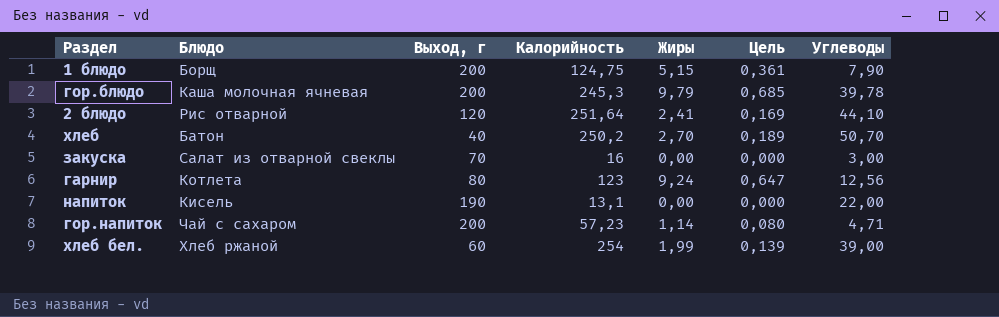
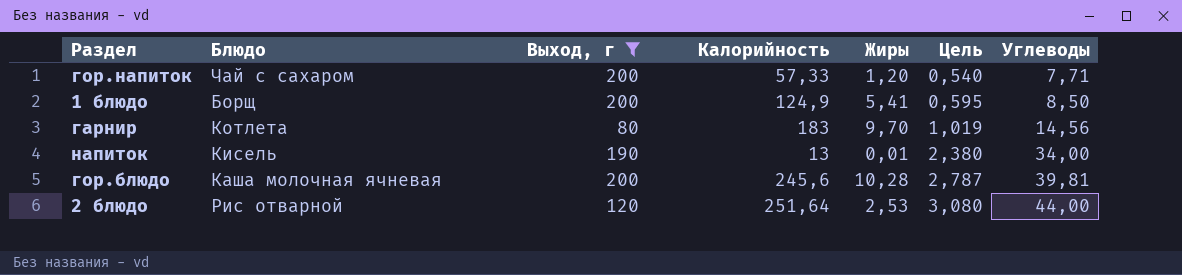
filter: none -> Выход, г >= 80
row order: none -> Цель ascending
column Цель | formula: [Жиры] * 0,07 -> [Углеводы] * 0,07
гор.напиток | Калорийность: 57,23 -> 57,33
гор.напиток | Жиры: 1,14 -> 1,20
гор.напиток | Углеводы: 4,71 -> 7,71
1 блюдо | Калорийность: 124,75 -> 124,9
1 блюдо | Жиры: 5,15 -> 5,41
1 блюдо | Углеводы: 7,90 -> 8,50
гарнир | Калорийность: 123 -> 183
гарнир | Жиры: 9,24 -> 9,70
гарнир | Углеводы: 12,56 -> 14,56
напиток | Калорийность: 13,1 -> 13
напиток | Жиры: 0,00 -> 0,01
напиток | Углеводы: 22,00 -> 34,00
гор.блюдо | Калорийность: 245,3 -> 245,6
гор.блюдо | Жиры: 9,79 -> 10,28
гор.блюдо | Углеводы: 39,78 -> 39,81
2 блюдо | Жиры: 2,41 -> 2,53
2 блюдо | Углеводы: 44,10 -> 44,00

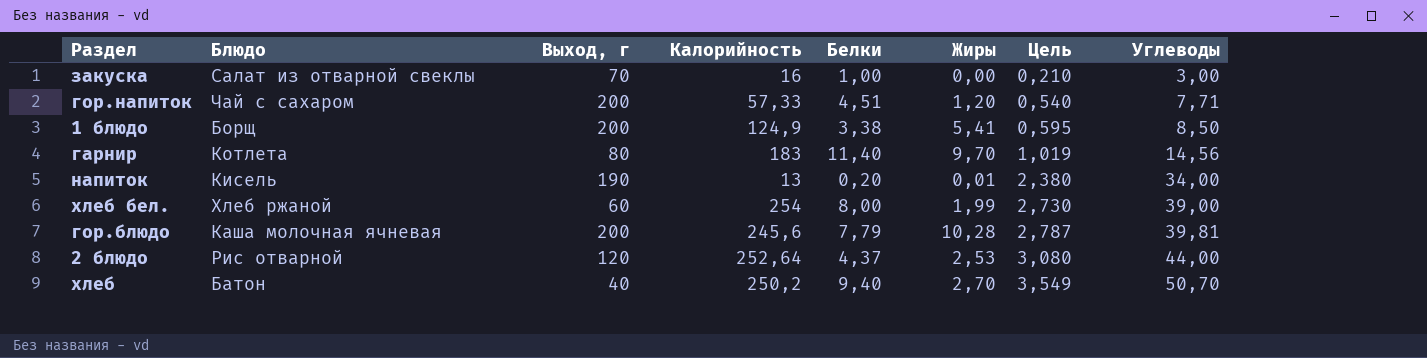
filter: Выход, г >= 80 -> none
column Белки | position: none -> 5
2 блюдо | Калорийность: 251,64 -> 252,64

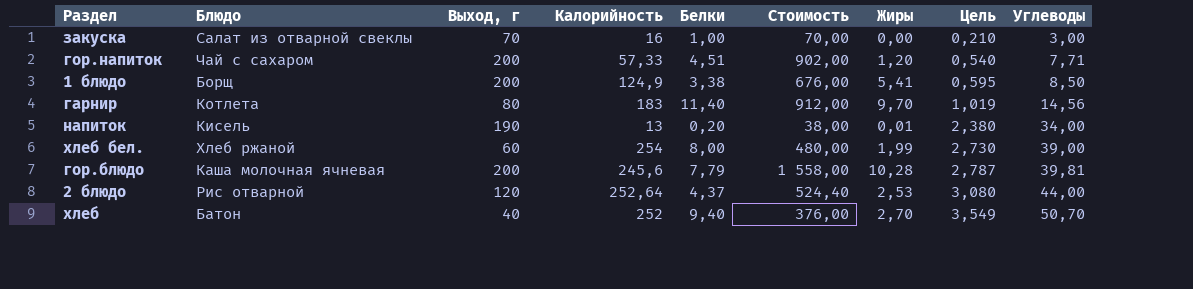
column Стоимость | formula: none -> [Выход, г] * [Белки]
хлеб | Калорийность: 250,2 -> 252

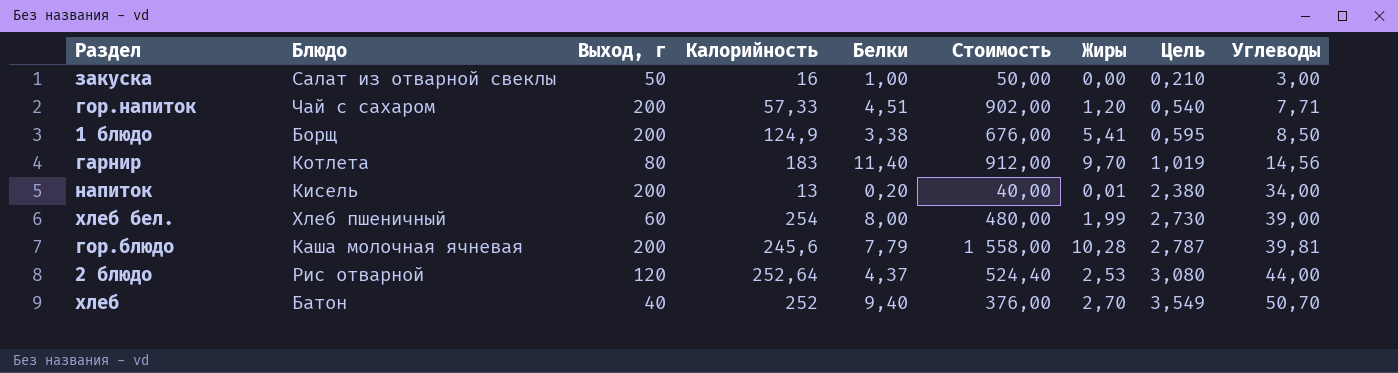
закуска | Выход, г: 70 -> 50
закуска | Стоимость: 70,00 -> 50,00
напиток | Выход, г: 190 -> 200
напиток | Стоимость: 38,00 -> 40,00
хлеб бел. | Блюдо: Хлеб ржаной -> Хлеб пшеничный

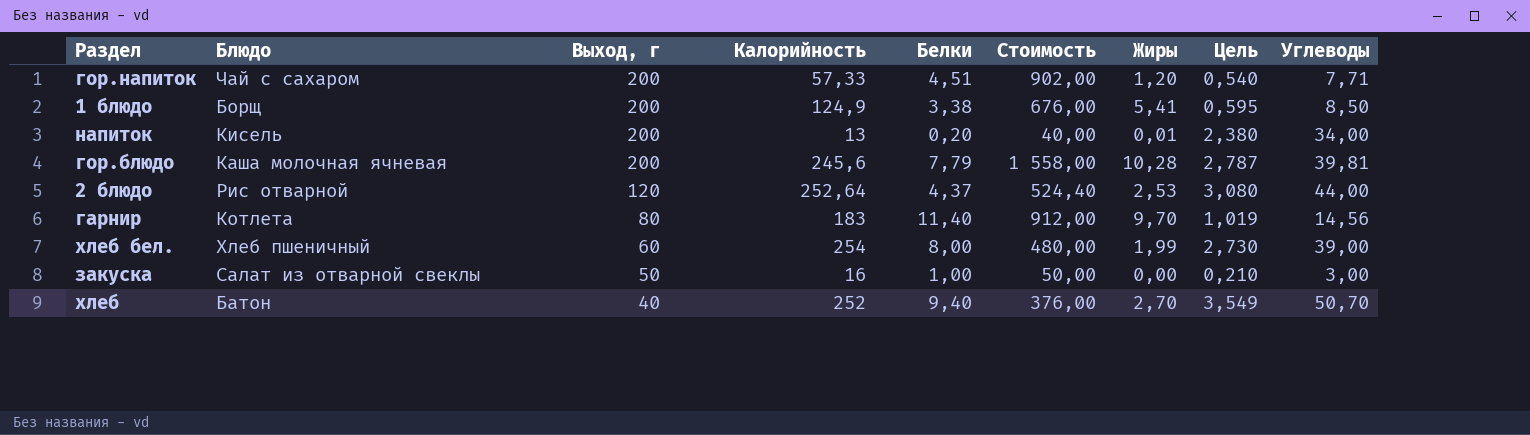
row order: Цель ascending -> Выход, г descending

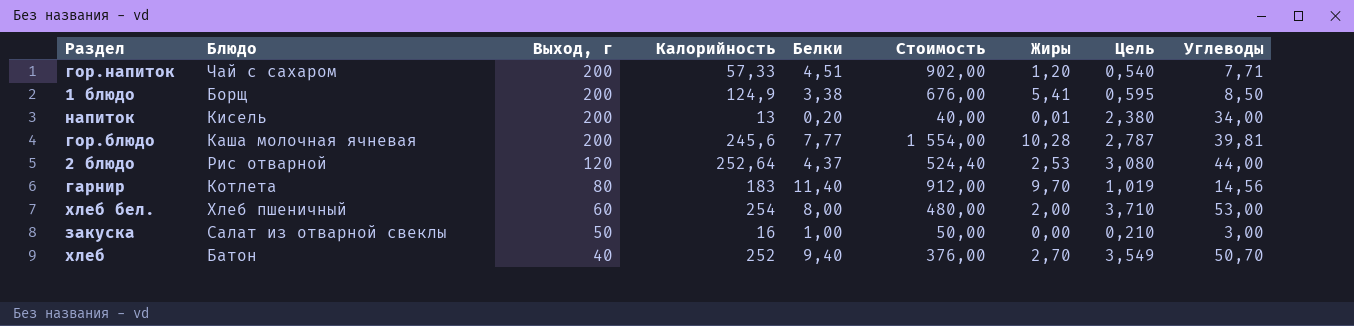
гор.блюдо | Белки: 7,79 -> 7,77
гор.блюдо | Стоимость: 1 558,00 -> 1 554,00
хлеб бел. | Жиры: 1,99 -> 2,00
хлеб бел. | Цель: 2,730 -> 3,710
хлеб бел. | Углеводы: 39,00 -> 53,00

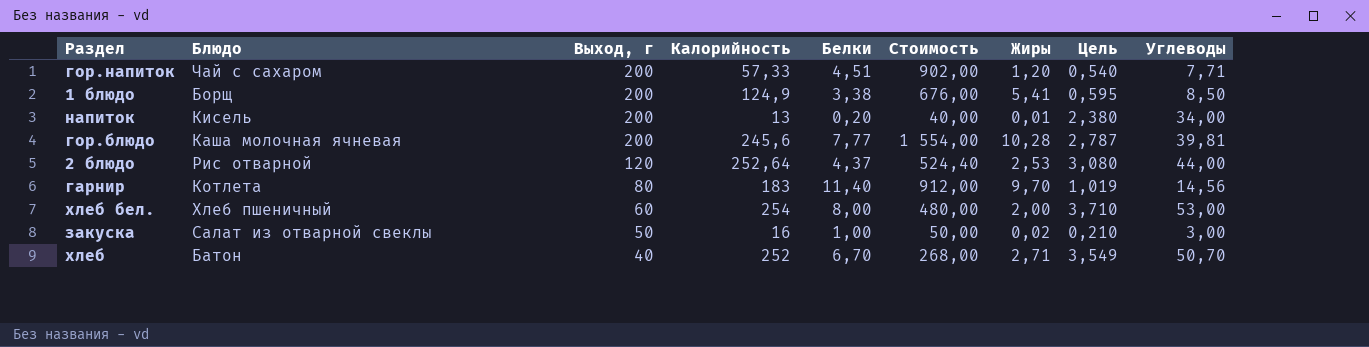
закуска | Жиры: 0,00 -> 0,02
хлеб | Белки: 9,40 -> 6,70
хлеб | Стоимость: 376,00 -> 268,00
хлеб | Жиры: 2,70 -> 2,71

